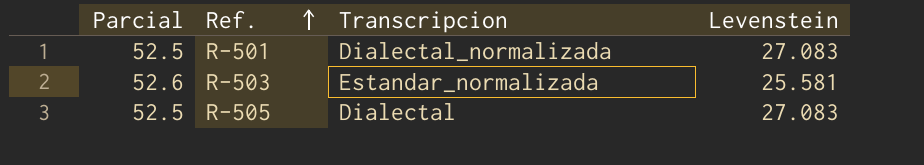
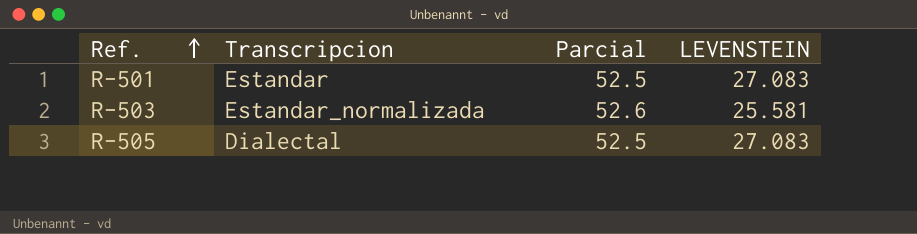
column Parcial | position: 1 -> 3
column name: Levenstein -> LEVENSTEIN
R-501 | Transcripcion: Dialectal_normalizada -> Estandar

